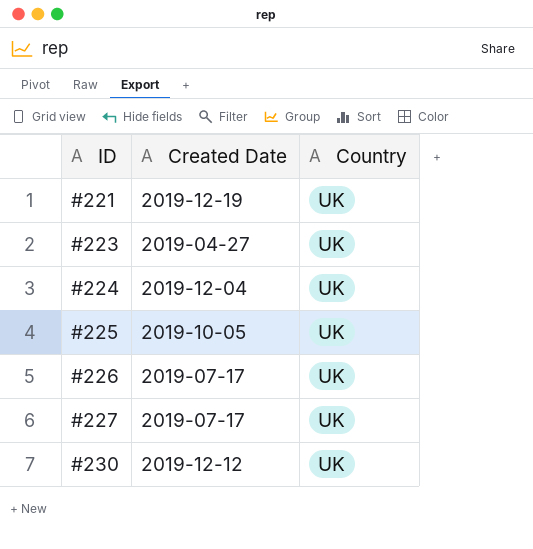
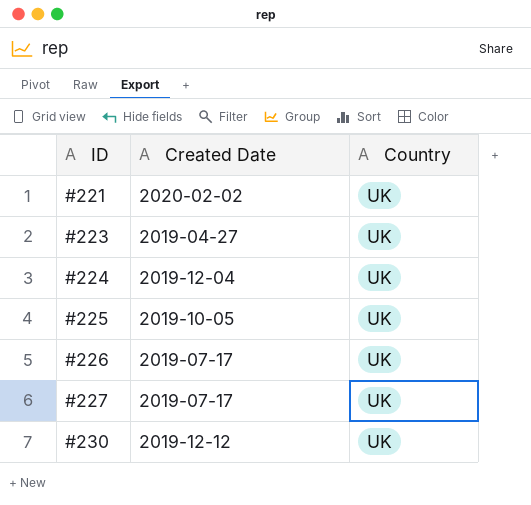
#221 | Created Date: 2019-12-19 -> 2020-02-02

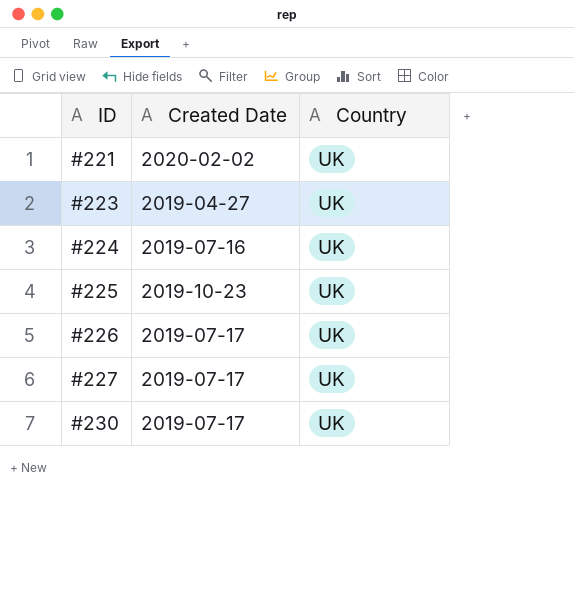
#224 | Created Date: 2019-12-04 -> 2019-07-16
#225 | Created Date: 2019-10-05 -> 2019-10-23
#230 | Created Date: 2019-12-12 -> 2019-07-17

